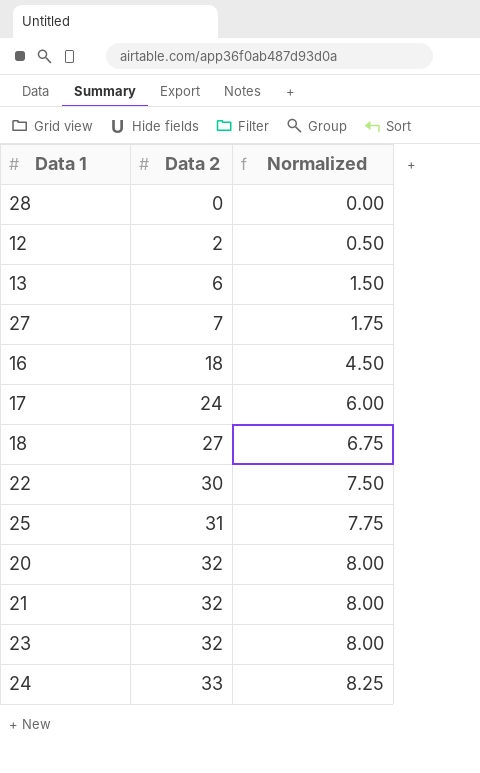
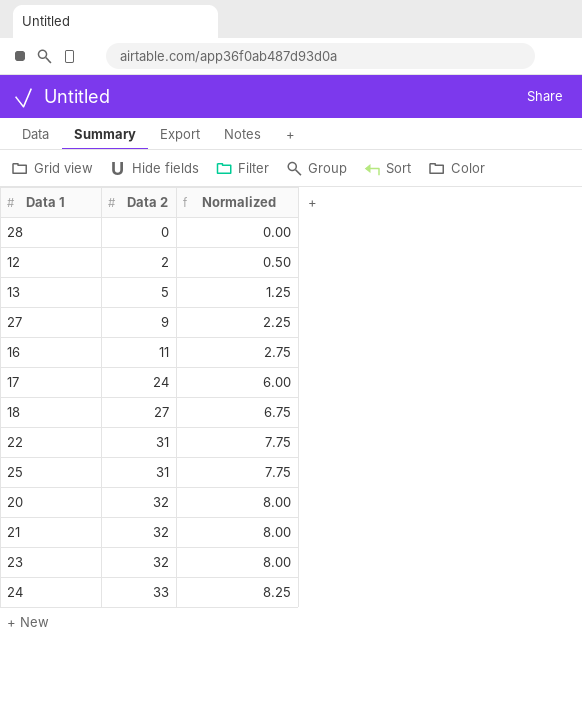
13 | Data 2: 6 -> 5
13 | Normalized: 1.50 -> 1.25
27 | Data 2: 7 -> 9
27 | Normalized: 1.75 -> 2.25
16 | Data 2: 18 -> 11
16 | Normalized: 4.50 -> 2.75
22 | Data 2: 30 -> 31
22 | Normalized: 7.50 -> 7.75

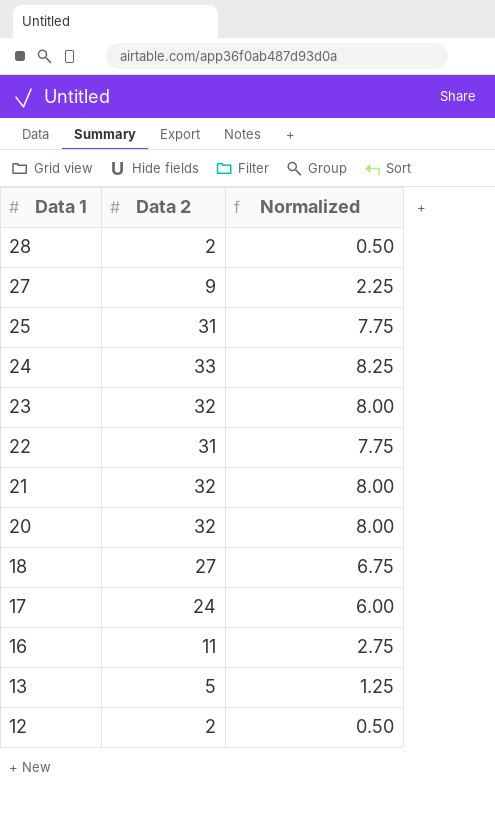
row order: Data 2 ascending -> Data 1 descending
28 | Data 2: 0 -> 2
28 | Normalized: 0.00 -> 0.50

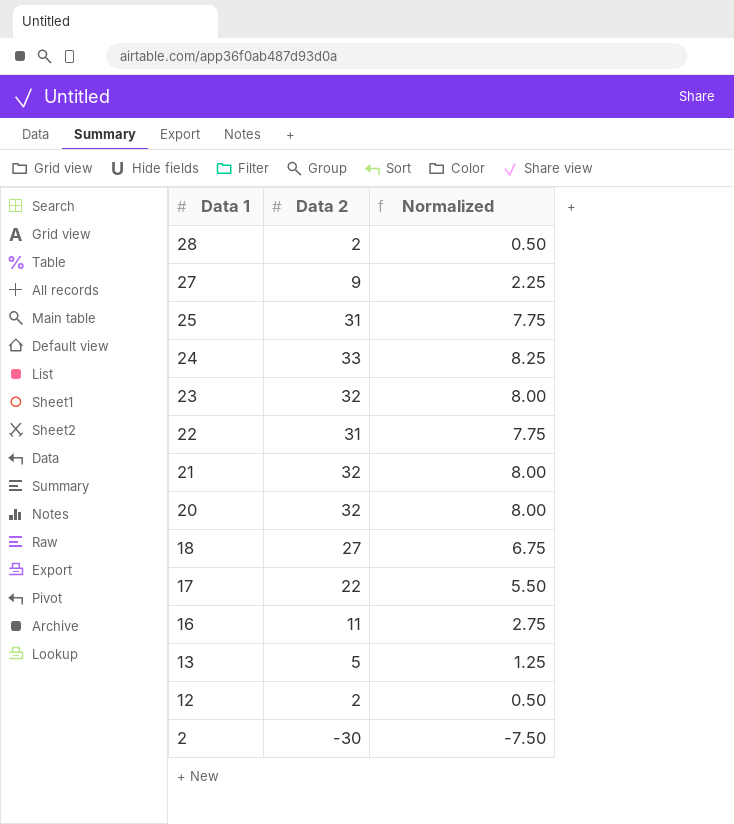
17 | Data 2: 24 -> 22
17 | Normalized: 6.00 -> 5.50
row 2: none -> -30 | -7.50

